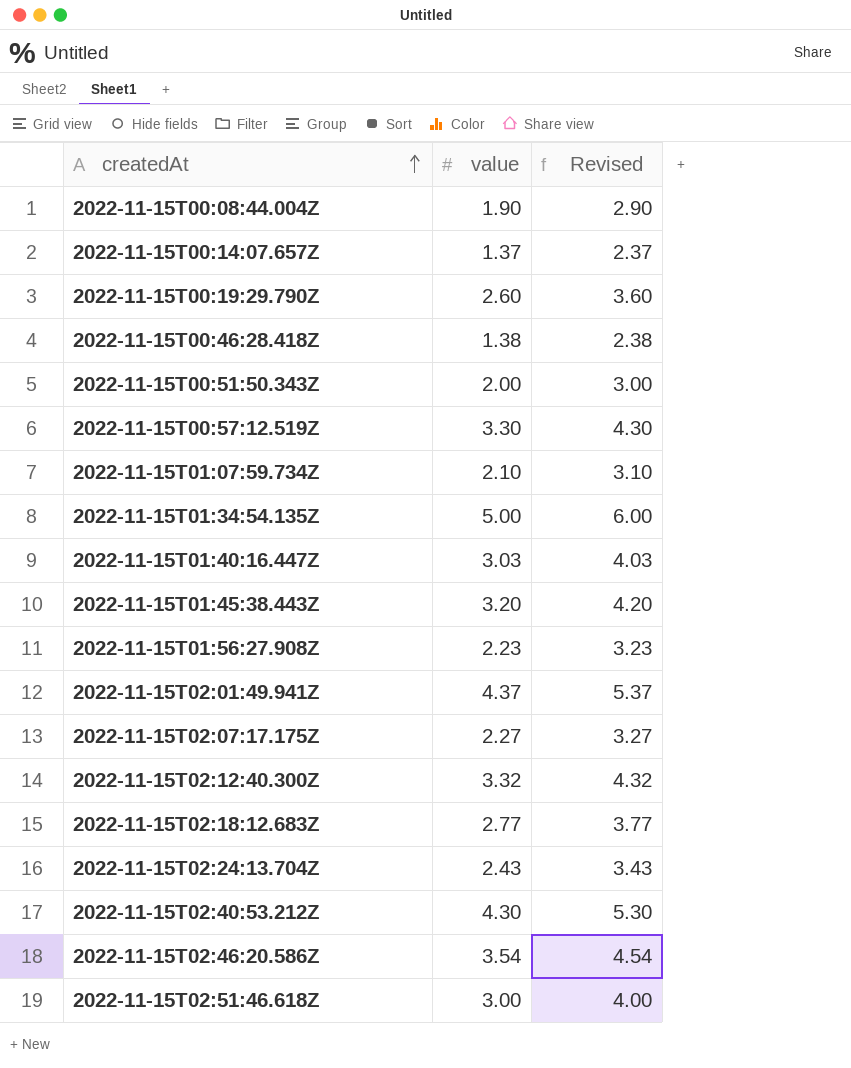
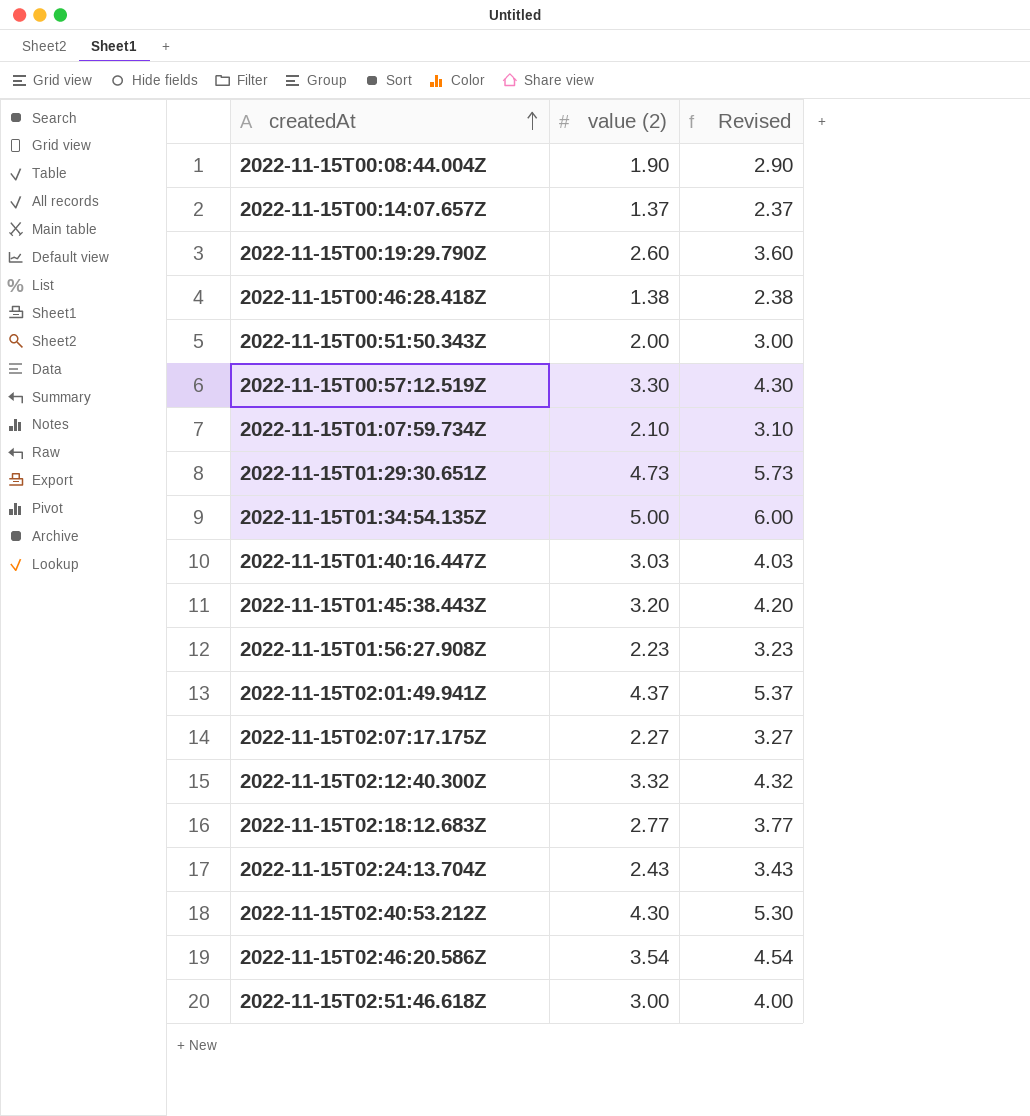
column name: value -> value (2)
row 2022-11-15T01:29:30.651Z: none -> 4.73 | 5.73

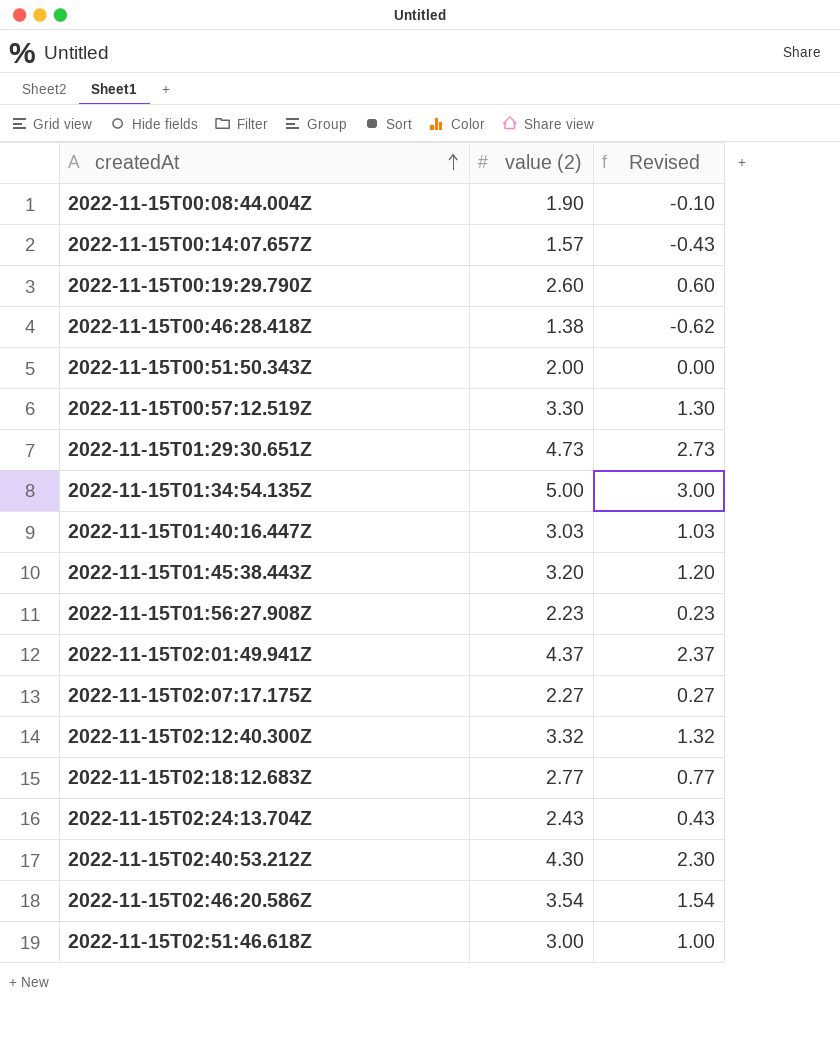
column Revised | formula: [value (2)] + 1 -> [value (2)] - 2
row 2022-11-15T01:07:59.734Z: 2.10 | 3.10 -> none
2022-11-15T00:14:07.657Z | value (2): 1.37 -> 1.57

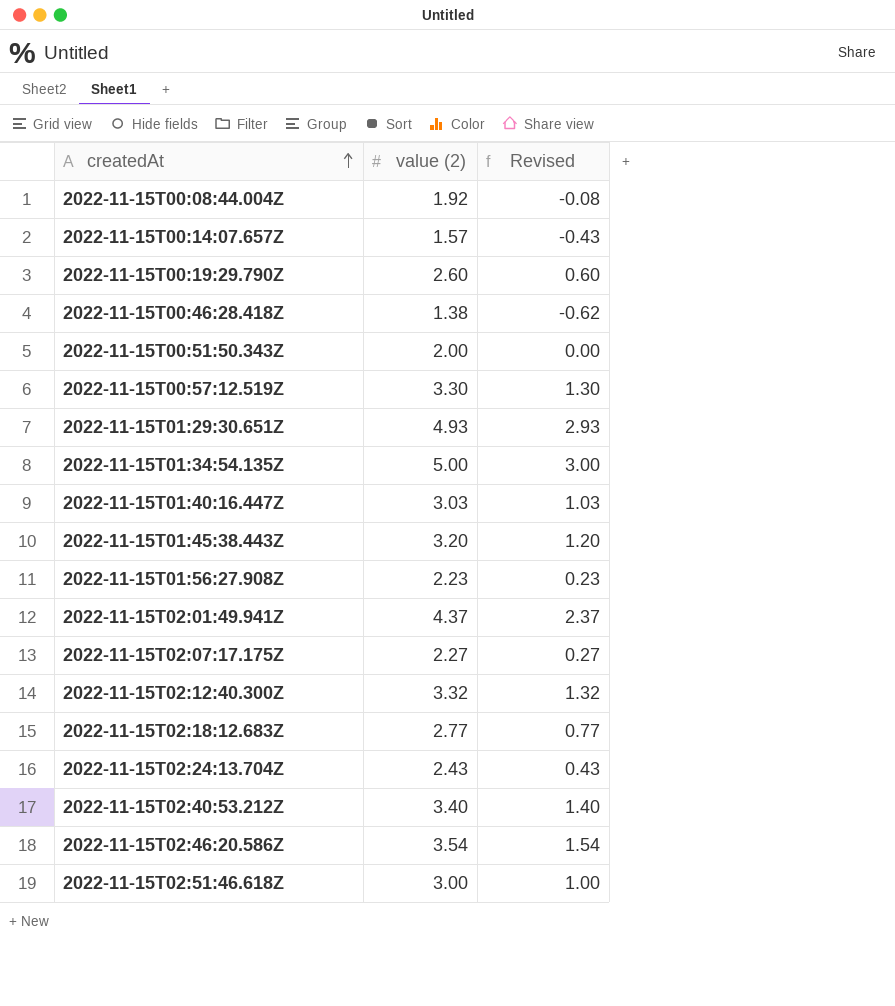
2022-11-15T00:08:44.004Z | value (2): 1.90 -> 1.92
2022-11-15T00:08:44.004Z | Revised: -0.10 -> -0.08
2022-11-15T01:29:30.651Z | value (2): 4.73 -> 4.93
2022-11-15T01:29:30.651Z | Revised: 2.73 -> 2.93
2022-11-15T02:40:53.212Z | value (2): 4.30 -> 3.40
2022-11-15T02:40:53.212Z | Revised: 2.30 -> 1.40

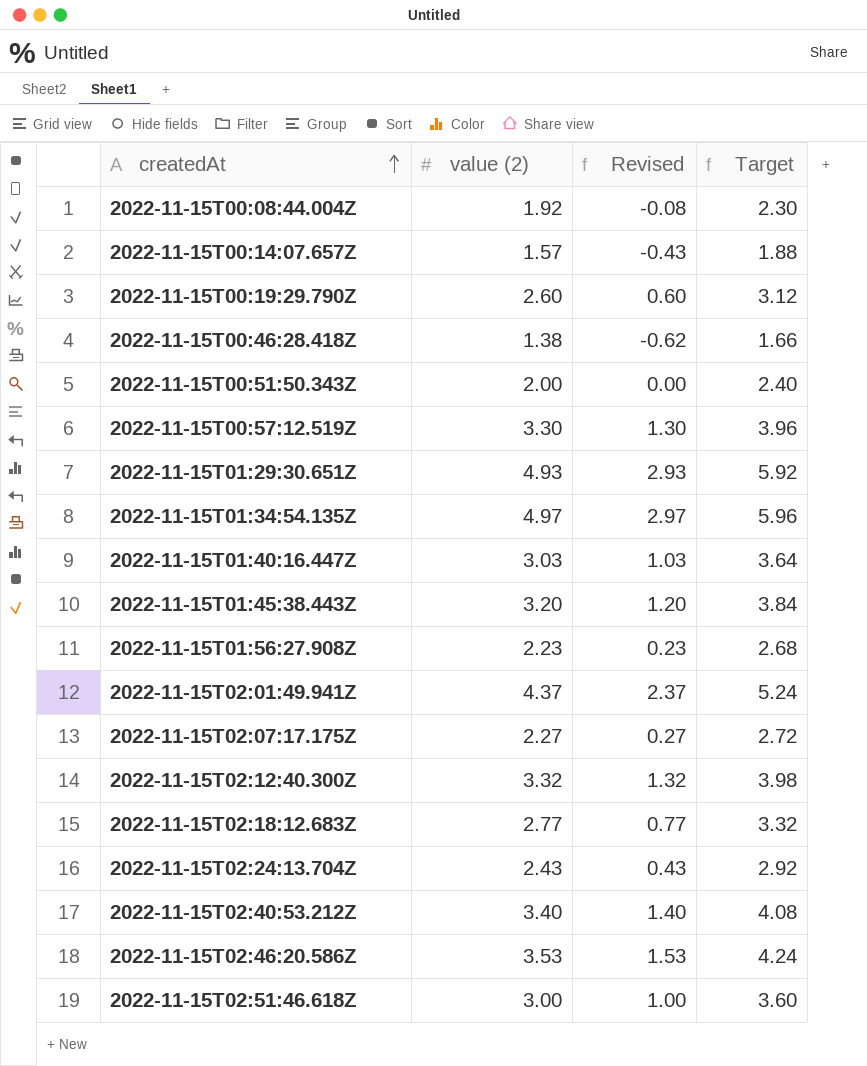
column Target | formula: none -> [value (2)] * 1.2
2022-11-15T01:34:54.135Z | value (2): 5.00 -> 4.97
2022-11-15T01:34:54.135Z | Revised: 3.00 -> 2.97
2022-11-15T02:46:20.586Z | value (2): 3.54 -> 3.53
2022-11-15T02:46:20.586Z | Revised: 1.54 -> 1.53

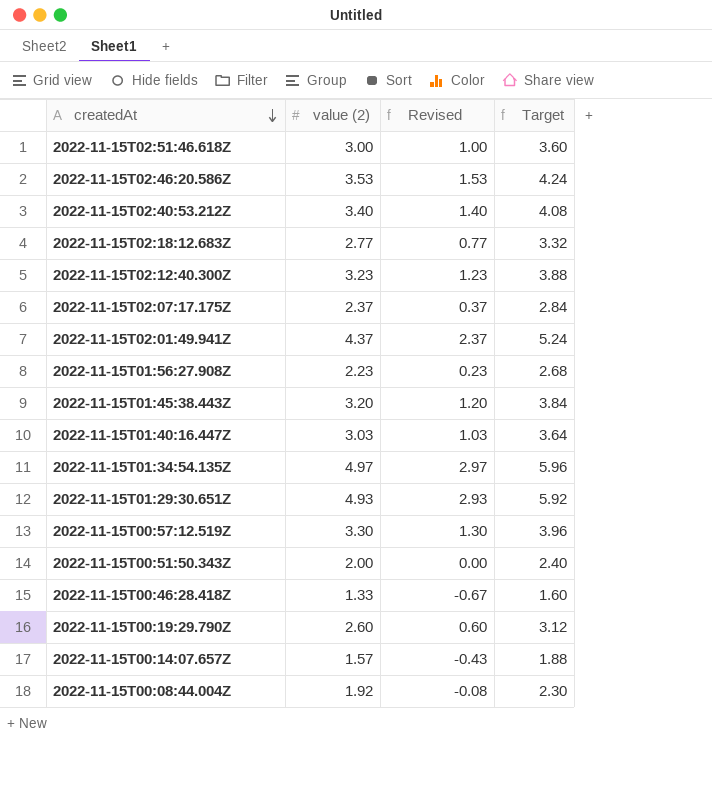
row order: createdAt ascending -> createdAt descending
row 2022-11-15T02:24:13.704Z: 2.43 | 0.43 | 2.92 -> none
2022-11-15T02:12:40.300Z | value (2): 3.32 -> 3.23
2022-11-15T02:12:40.300Z | Revised: 1.32 -> 1.23
2022-11-15T02:12:40.300Z | Target: 3.98 -> 3.88
2022-11-15T02:07:17.175Z | value (2): 2.27 -> 2.37
2022-11-15T02:07:17.175Z | Revised: 0.27 -> 0.37
2022-11-15T02:07:17.175Z | Target: 2.72 -> 2.84
2022-11-15T00:46:28.418Z | value (2): 1.38 -> 1.33
2022-11-15T00:46:28.418Z | Revised: -0.62 -> -0.67
2022-11-15T00:46:28.418Z | Target: 1.66 -> 1.60

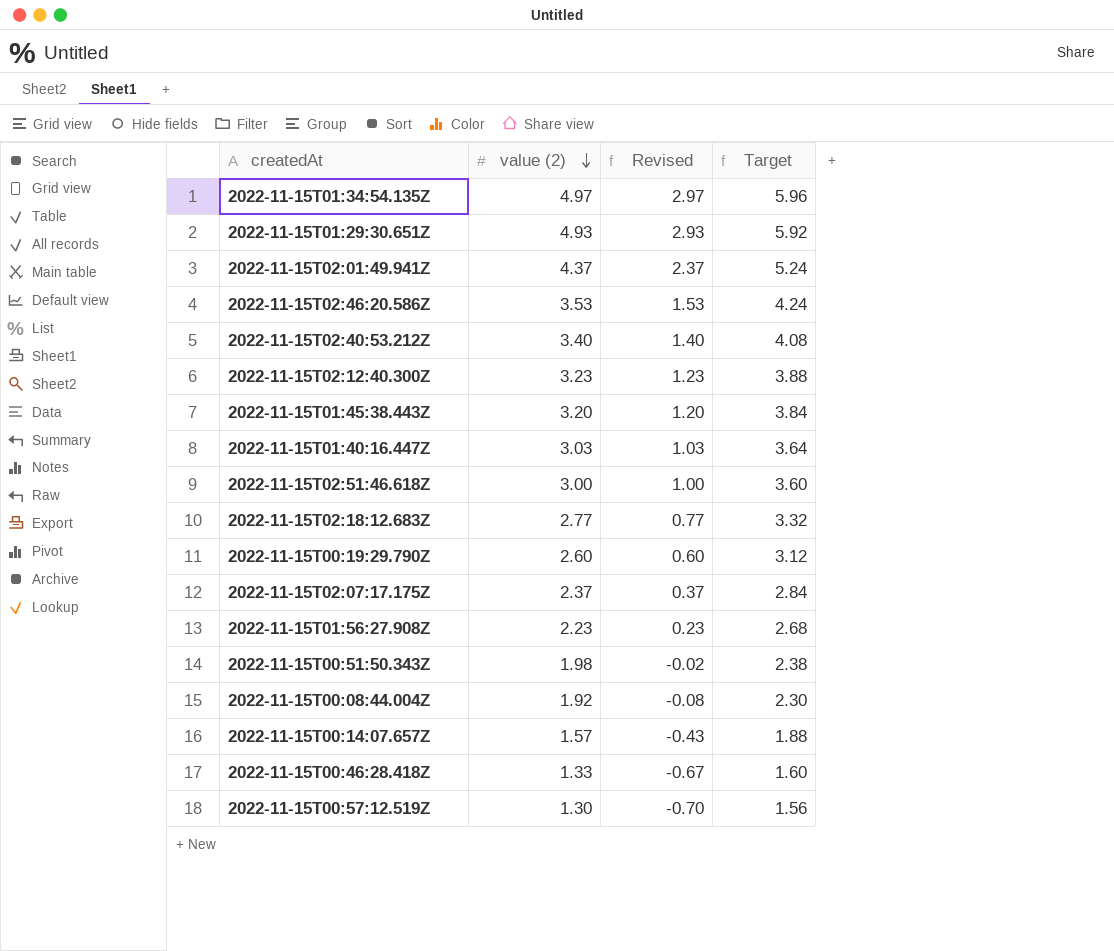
row order: createdAt descending -> value (2) descending
2022-11-15T00:51:50.343Z | value (2): 2.00 -> 1.98
2022-11-15T00:51:50.343Z | Revised: 0.00 -> -0.02
2022-11-15T00:51:50.343Z | Target: 2.40 -> 2.38
2022-11-15T00:57:12.519Z | value (2): 3.30 -> 1.30
2022-11-15T00:57:12.519Z | Revised: 1.30 -> -0.70
2022-11-15T00:57:12.519Z | Target: 3.96 -> 1.56

